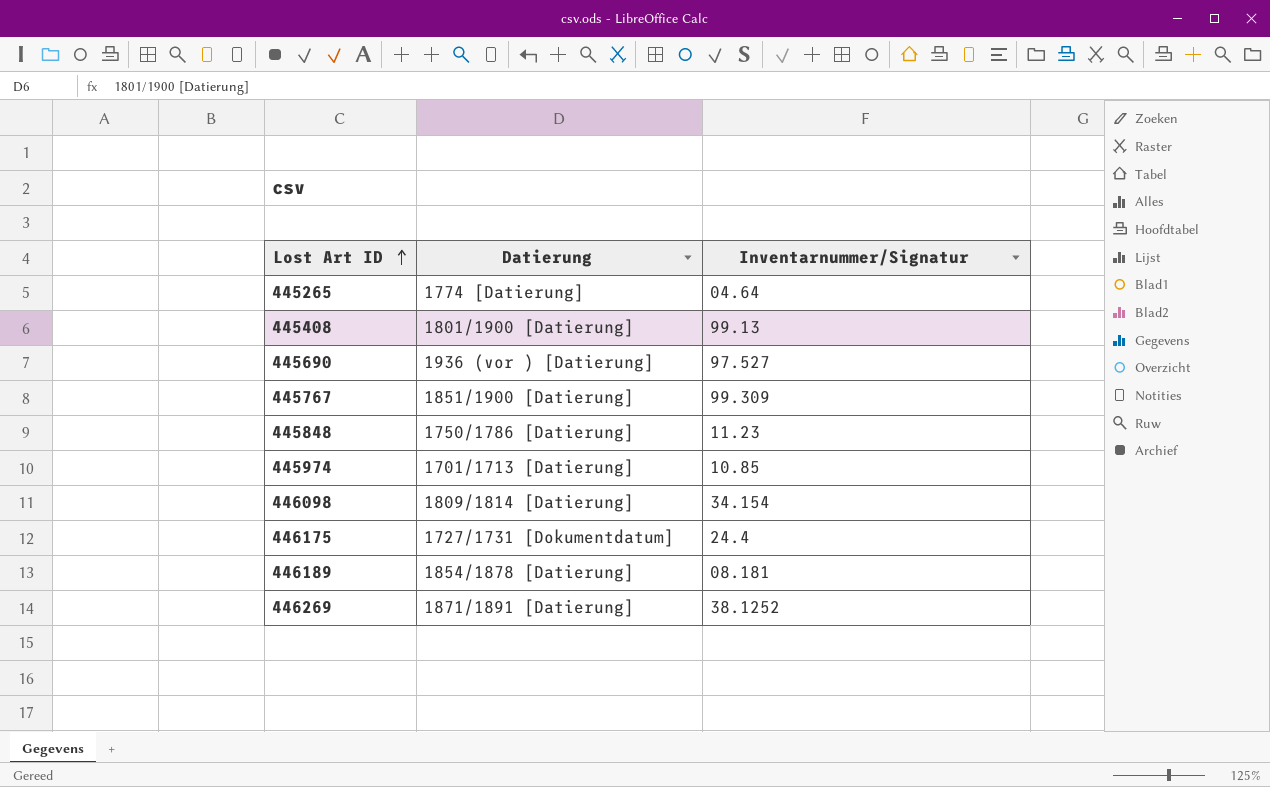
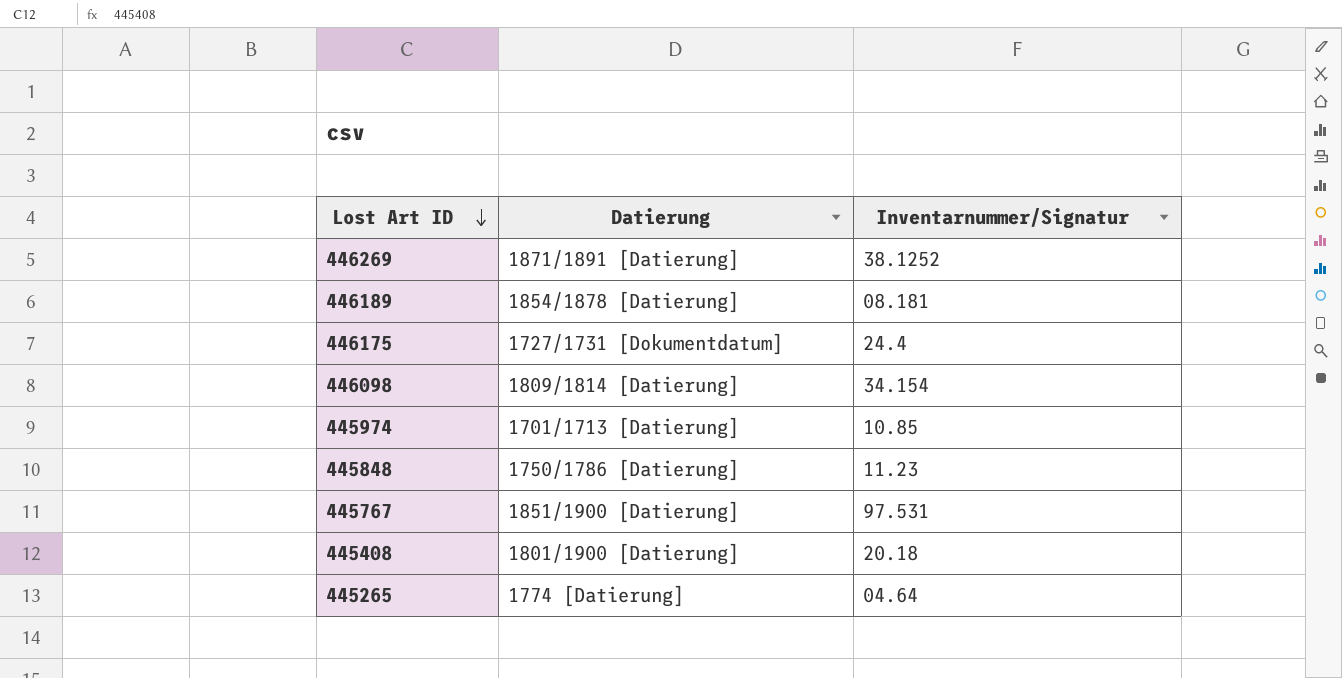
row order: Lost Art ID ascending -> Lost Art ID descending
row 445690: 1936 (vor ) [Datierung] | 97.527 -> none
445767 | Inventarnummer/Signatur: 99.309 -> 97.531
445408 | Inventarnummer/Signatur: 99.13 -> 20.18

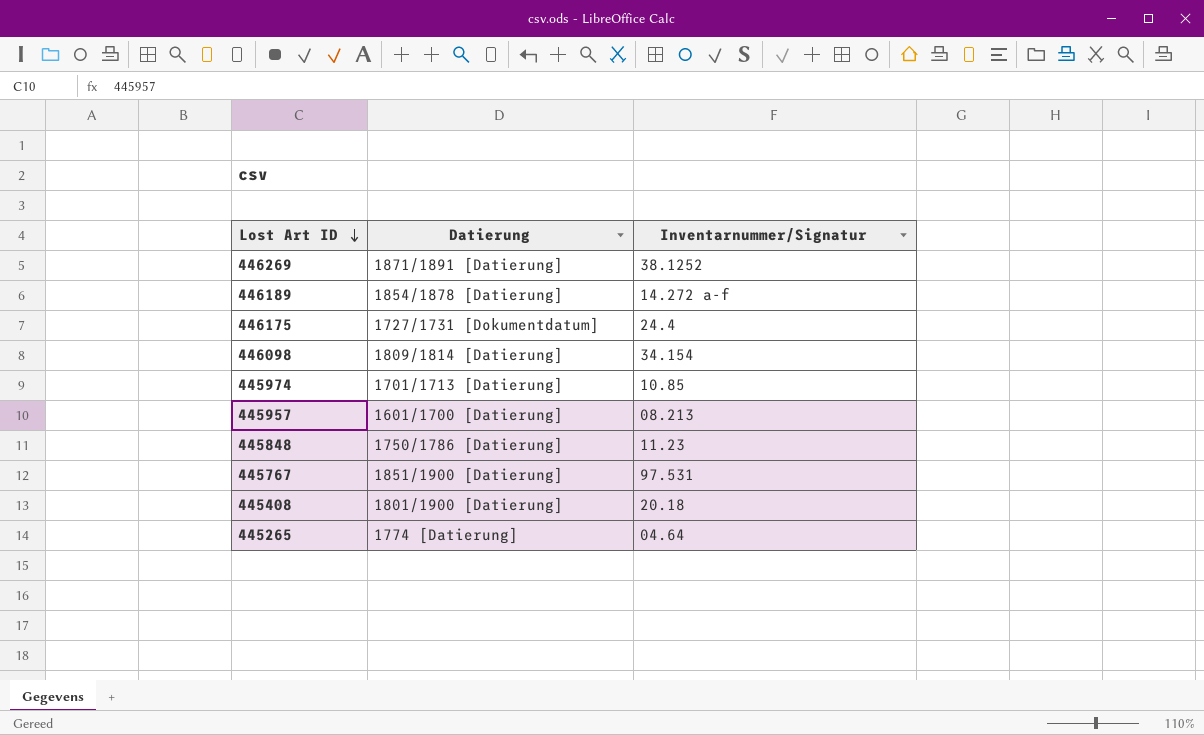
446189 | Inventarnummer/Signatur: 08.181 -> 14.272 a-f
row 445957: none -> 1601/1700 [Datierung] | 08.213

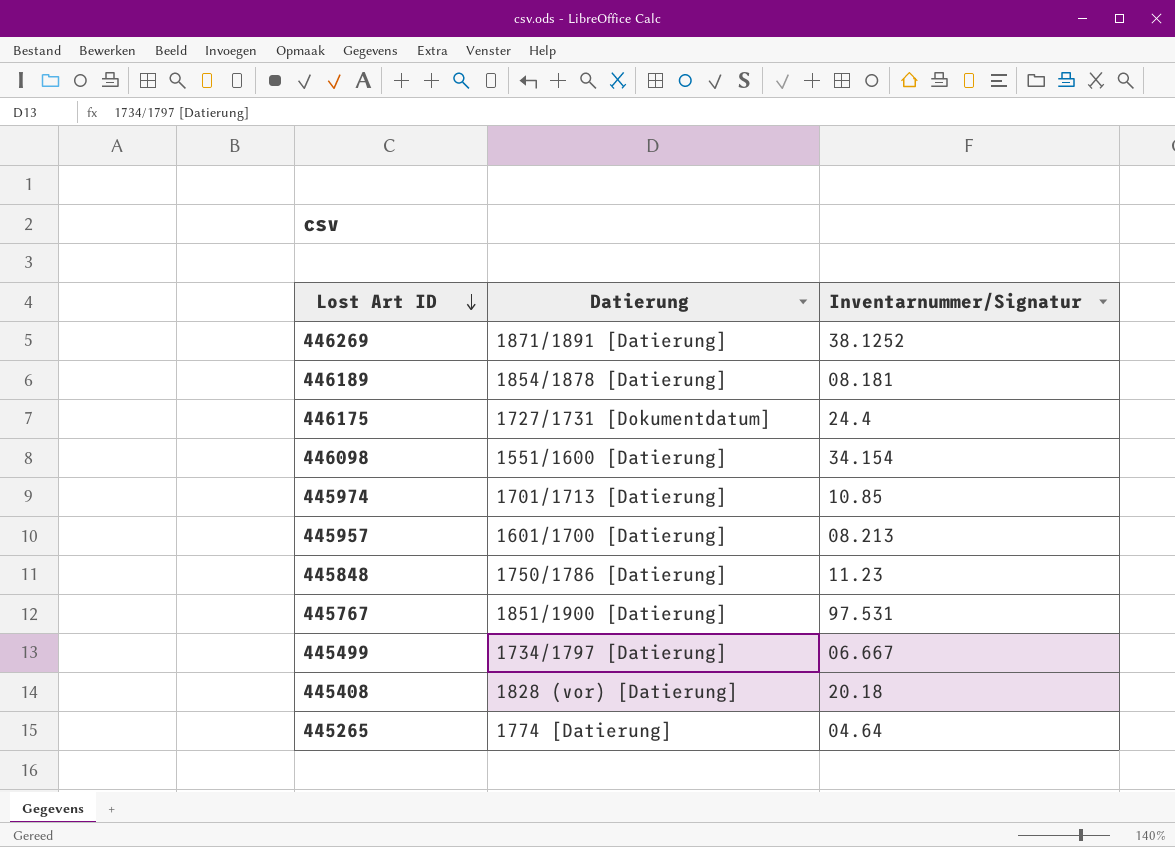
446189 | Inventarnummer/Signatur: 14.272 a-f -> 08.181
446098 | Datierung: 1809/1814 [Datierung] -> 1551/1600 [Datierung]
row 445499: none -> 1734/1797 [Datierung] | 06.667
445408 | Datierung: 1801/1900 [Datierung] -> 1828 (vor) [Datierung]

